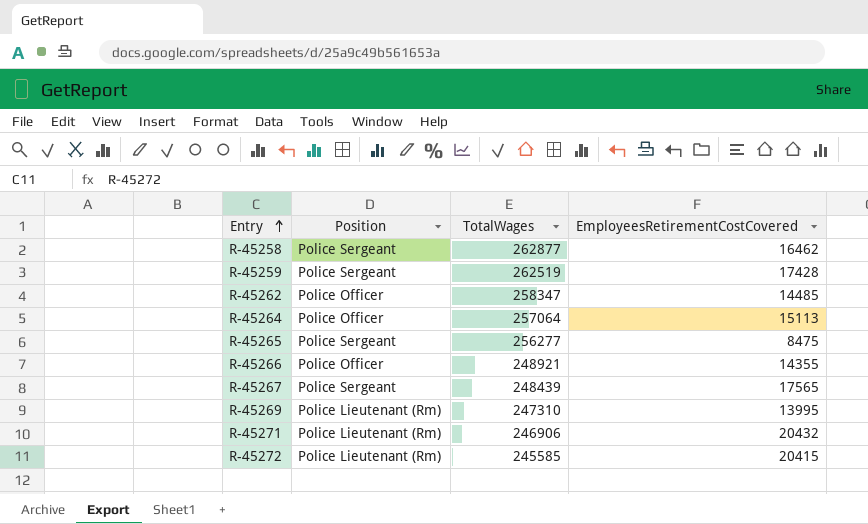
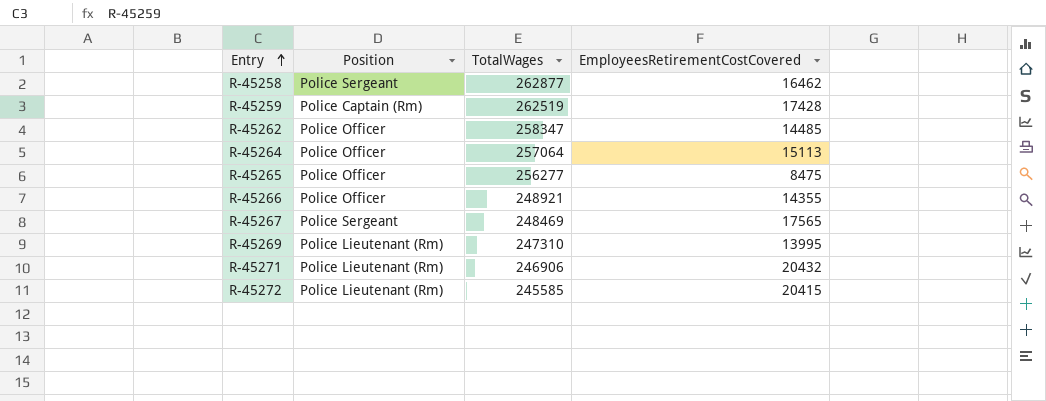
R-45259 | Position: Police Sergeant -> Police Captain (Rm)
R-45265 | Position: Police Sergeant -> Police Officer
R-45267 | TotalWages: 248439 -> 248469

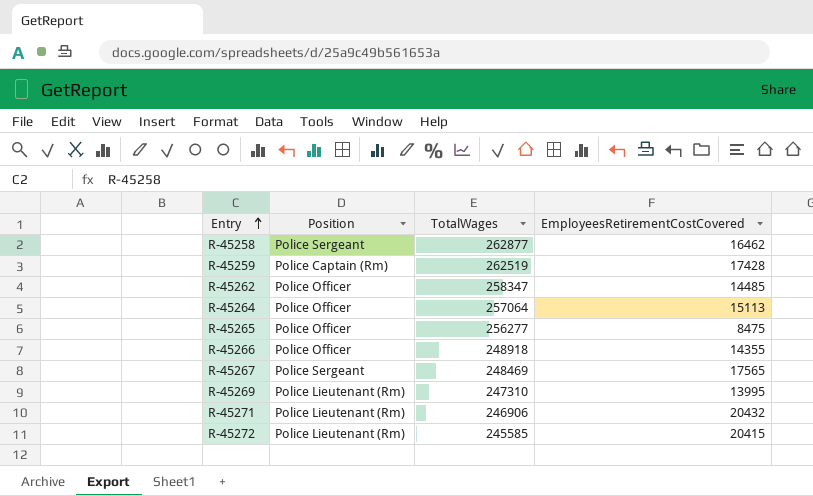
R-45266 | TotalWages: 248921 -> 248918

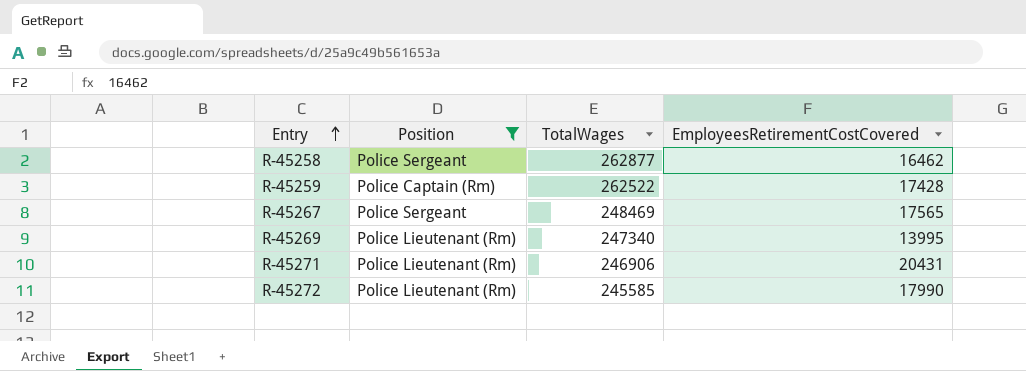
filter: none -> Position != Police Officer
R-45259 | TotalWages: 262519 -> 262522
R-45269 | TotalWages: 247310 -> 247340
R-45271 | EmployeesRetirementCostCovered: 20432 -> 20431
R-45272 | EmployeesRetirementCostCovered: 20415 -> 17990

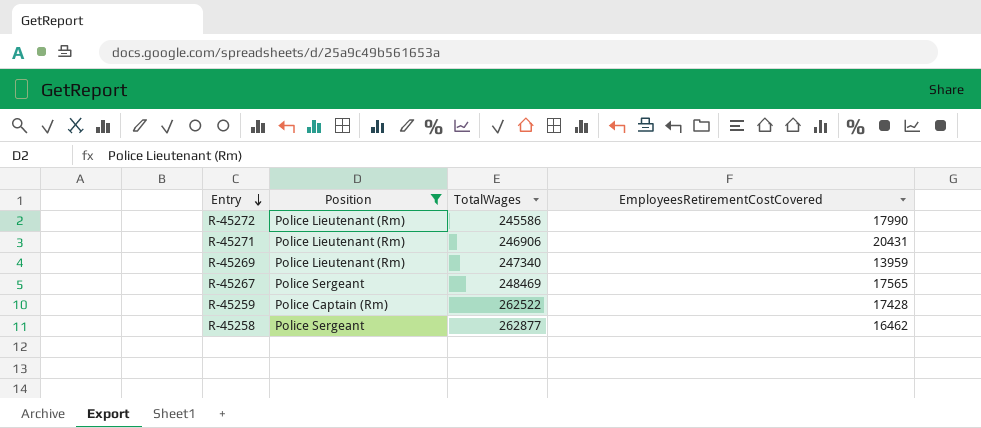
row order: Entry ascending -> Entry descending
R-45272 | TotalWages: 245585 -> 245586
R-45269 | EmployeesRetirementCostCovered: 13995 -> 13959

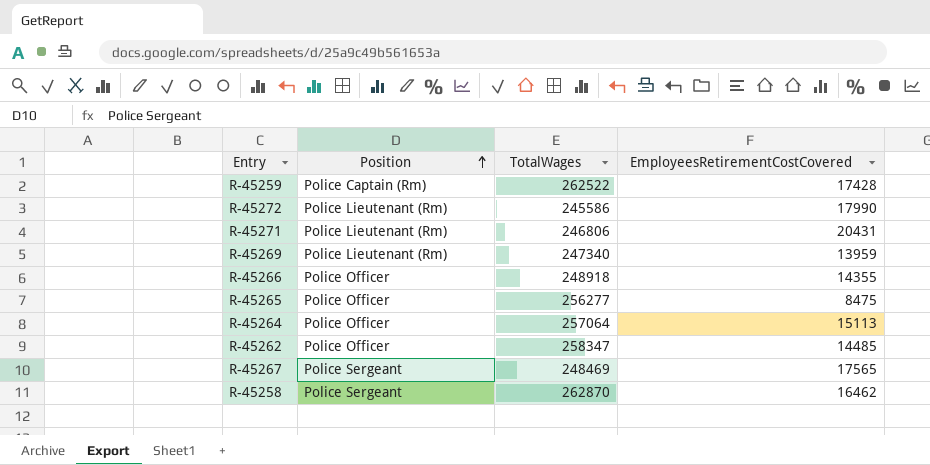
filter: Position != Police Officer -> none
row order: Entry descending -> Position ascending
R-45271 | TotalWages: 246906 -> 246806
R-45258 | TotalWages: 262877 -> 262870

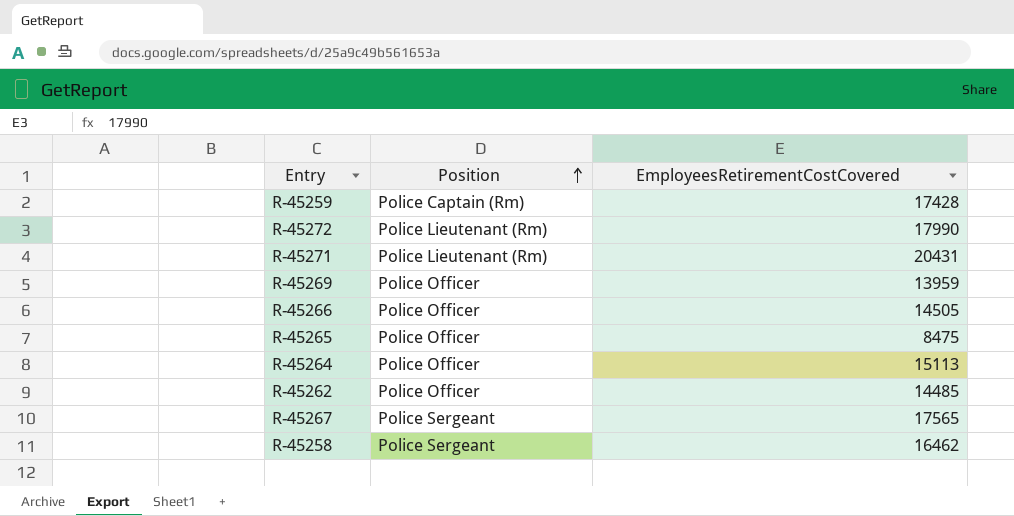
column TotalWages | position: 3 -> none
R-45269 | Position: Police Lieutenant (Rm) -> Police Officer
R-45266 | EmployeesRetirementCostCovered: 14355 -> 14505

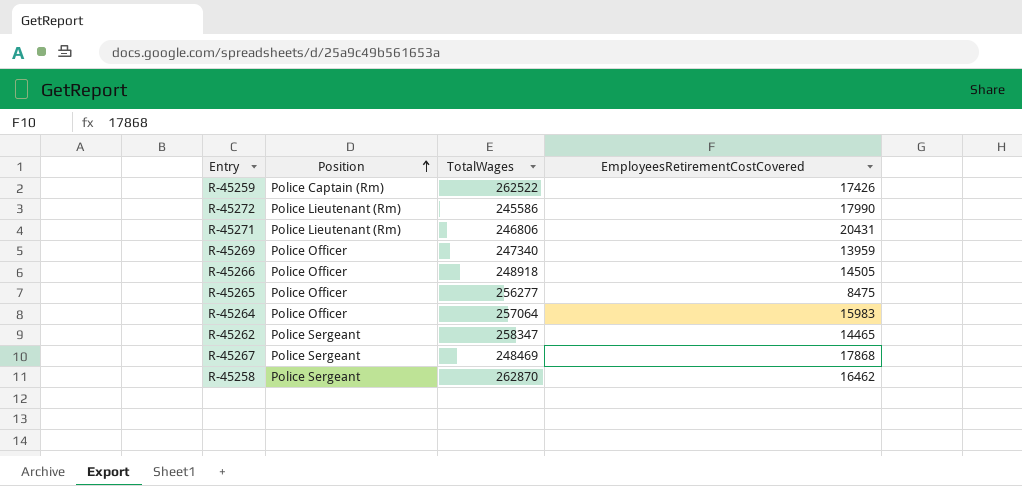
column TotalWages | position: none -> 3
R-45259 | EmployeesRetirementCostCovered: 17428 -> 17426
R-45264 | EmployeesRetirementCostCovered: 15113 -> 15983
R-45262 | Position: Police Officer -> Police Sergeant
R-45262 | EmployeesRetirementCostCovered: 14485 -> 14465
R-45267 | EmployeesRetirementCostCovered: 17565 -> 17868

